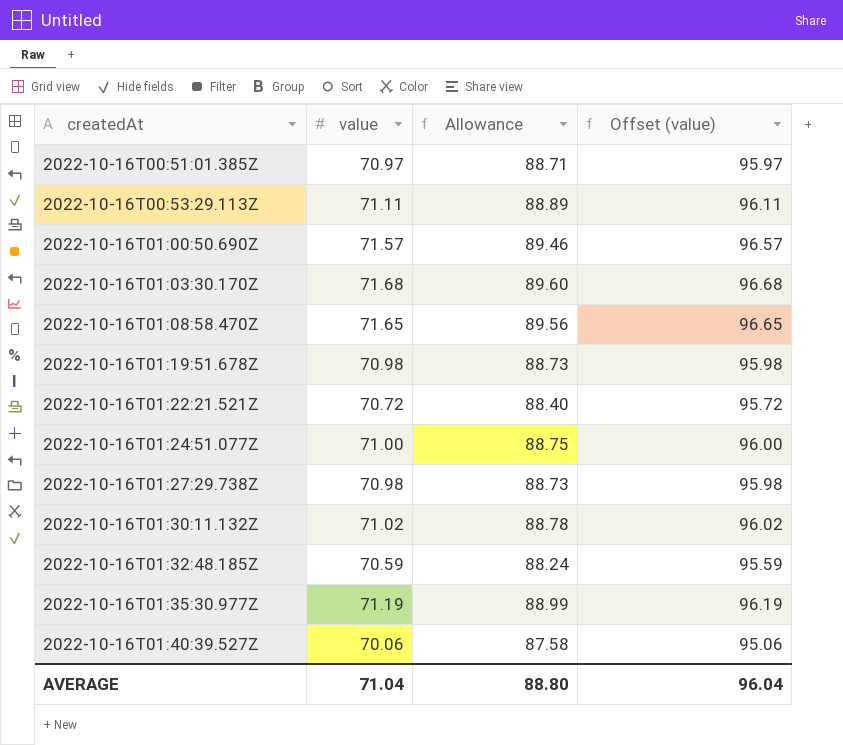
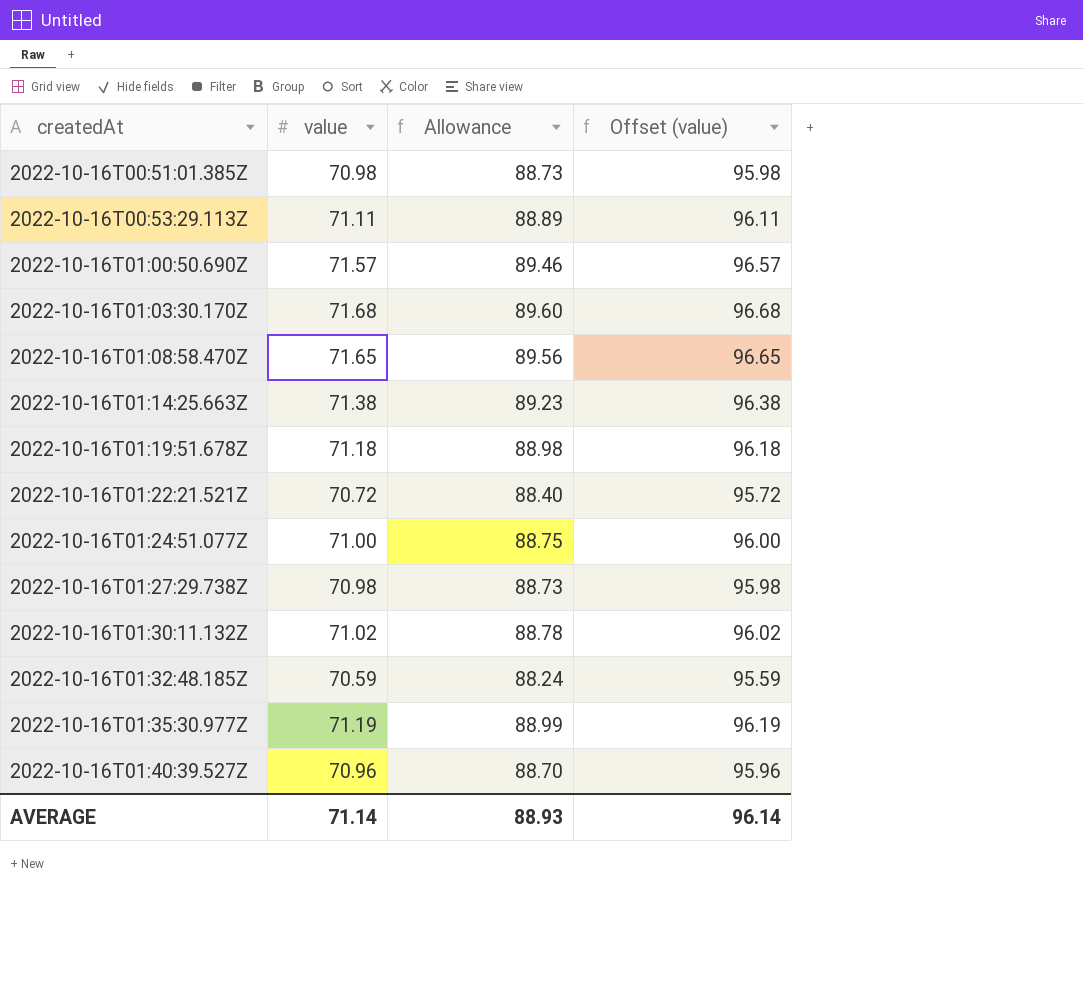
2022-10-16T00:51:01.385Z | value: 70.97 -> 70.98
2022-10-16T00:51:01.385Z | Allowance: 88.71 -> 88.73
2022-10-16T00:51:01.385Z | Offset (value): 95.97 -> 95.98
row 2022-10-16T01:14:25.663Z: none -> 71.38 | 89.23 | 96.38
2022-10-16T01:19:51.678Z | value: 70.98 -> 71.18
2022-10-16T01:19:51.678Z | Allowance: 88.73 -> 88.98
2022-10-16T01:19:51.678Z | Offset (value): 95.98 -> 96.18
2022-10-16T01:40:39.527Z | value: 70.06 -> 70.96
2022-10-16T01:40:39.527Z | Allowance: 87.58 -> 88.70
2022-10-16T01:40:39.527Z | Offset (value): 95.06 -> 95.96
AVERAGE | value: 71.04 -> 71.14
AVERAGE | Allowance: 88.80 -> 88.93
AVERAGE | Offset (value): 96.04 -> 96.14

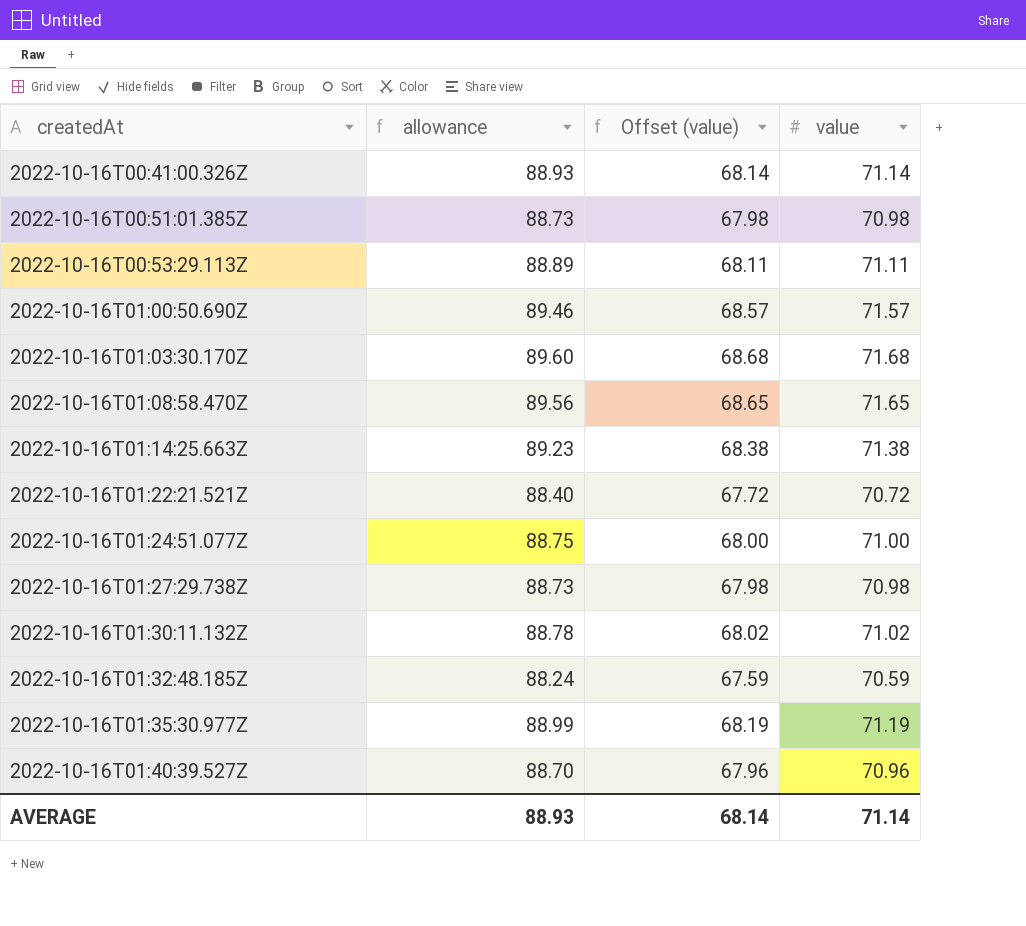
column name: Allowance -> allowance
column Offset (value) | formula: [value] + 25 -> [value] - 3
column value | position: 2 -> 4
row 2022-10-16T01:19:51.678Z: 71.18 | 88.98 | 96.18 -> none
row 2022-10-16T00:41:00.326Z: none -> 88.93 | 68.14 | 71.14
AVERAGE | Offset (value): 96.14 -> 68.14

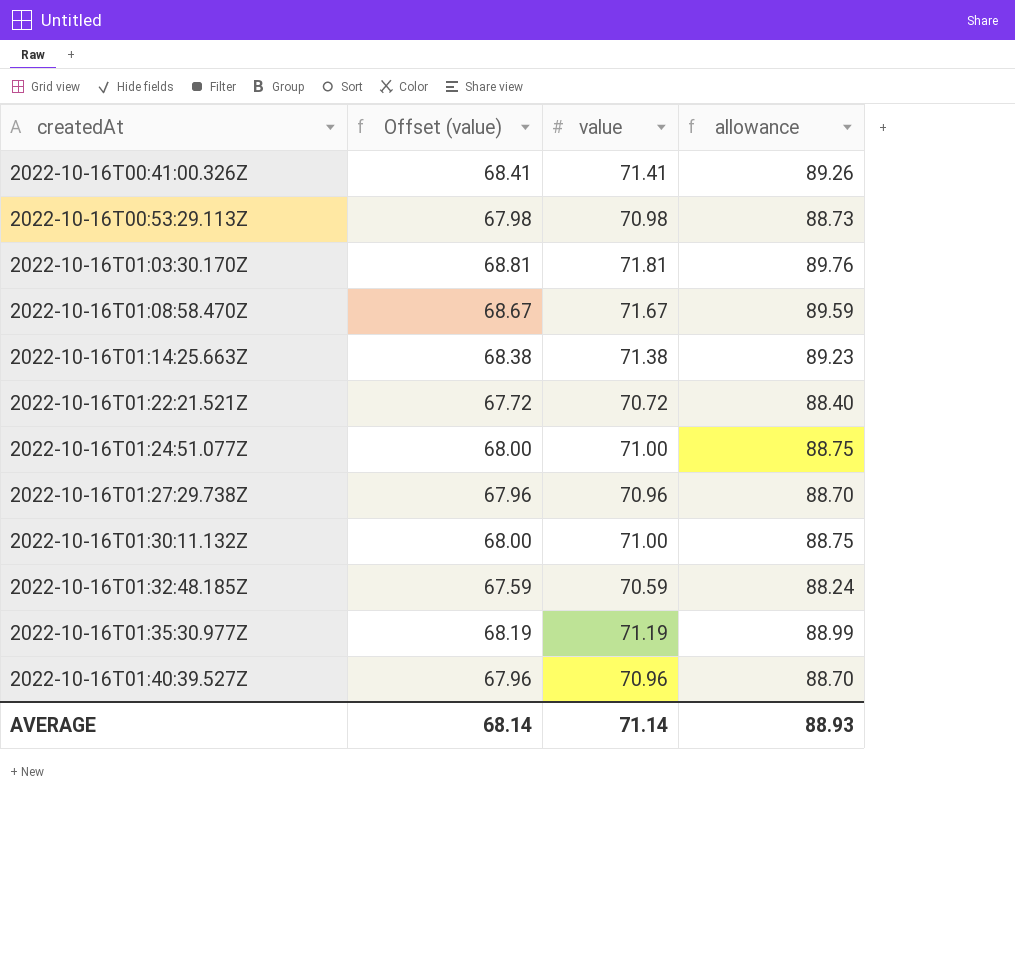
column allowance | position: 2 -> 4
row 2022-10-16T00:51:01.385Z: 88.73 | 67.98 | 70.98 -> none
row 2022-10-16T01:00:50.690Z: 89.46 | 68.57 | 71.57 -> none
2022-10-16T00:41:00.326Z | Offset (value): 68.14 -> 68.41
2022-10-16T00:41:00.326Z | value: 71.14 -> 71.41
2022-10-16T00:41:00.326Z | allowance: 88.93 -> 89.26
2022-10-16T00:53:29.113Z | Offset (value): 68.11 -> 67.98
2022-10-16T00:53:29.113Z | value: 71.11 -> 70.98
2022-10-16T00:53:29.113Z | allowance: 88.89 -> 88.73
2022-10-16T01:03:30.170Z | Offset (value): 68.68 -> 68.81
2022-10-16T01:03:30.170Z | value: 71.68 -> 71.81
2022-10-16T01:03:30.170Z | allowance: 89.60 -> 89.76
2022-10-16T01:08:58.470Z | Offset (value): 68.65 -> 68.67
2022-10-16T01:08:58.470Z | value: 71.65 -> 71.67
2022-10-16T01:08:58.470Z | allowance: 89.56 -> 89.59
2022-10-16T01:27:29.738Z | Offset (value): 67.98 -> 67.96
2022-10-16T01:27:29.738Z | value: 70.98 -> 70.96
2022-10-16T01:27:29.738Z | allowance: 88.73 -> 88.70
2022-10-16T01:30:11.132Z | Offset (value): 68.02 -> 68.00
2022-10-16T01:30:11.132Z | value: 71.02 -> 71.00
2022-10-16T01:30:11.132Z | allowance: 88.78 -> 88.75

